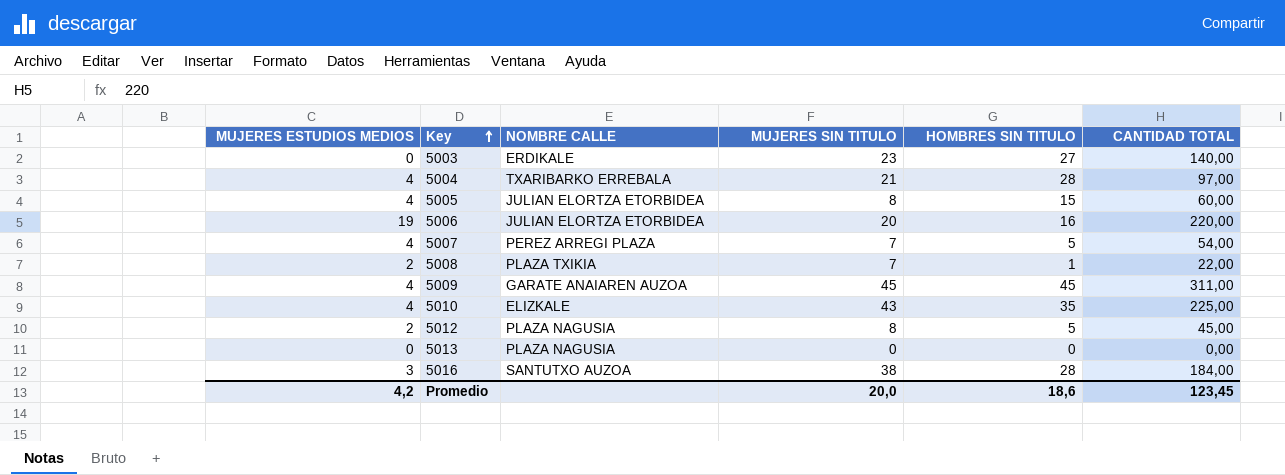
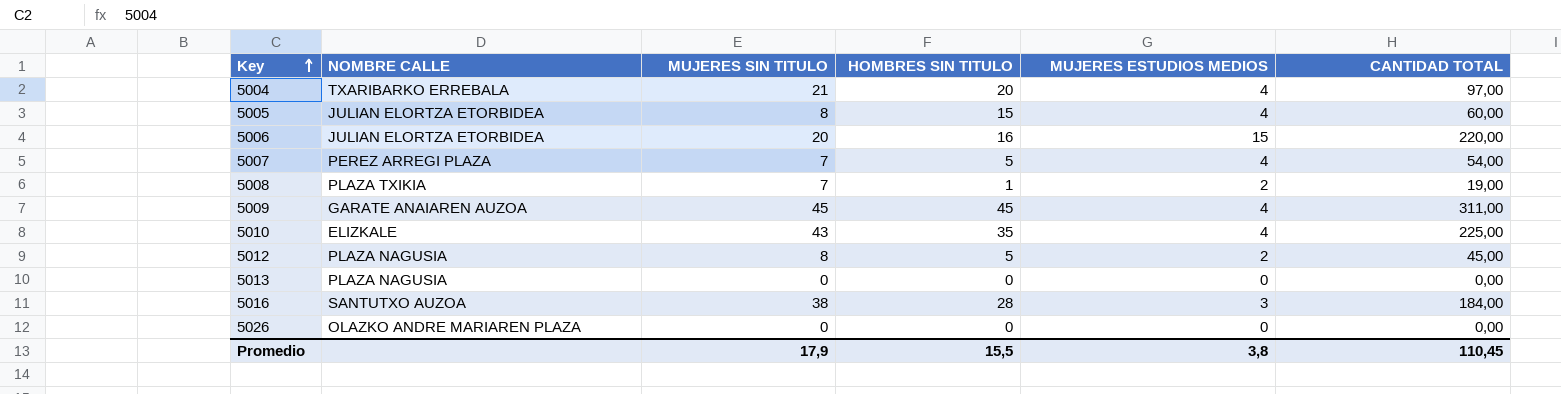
column MUJERES ESTUDIOS MEDIOS | position: 1 -> 5
row 5003: 0 | ERDIKALE | 23 | 27 | 140,00 -> none
5004 | HOMBRES SIN TITULO: 28 -> 20
5006 | MUJERES ESTUDIOS MEDIOS: 19 -> 15
5008 | CANTIDAD TOTAL: 22,00 -> 19,00
row 5026: none -> OLAZKO ANDRE MARIAREN PLAZA | 0 | 0 | 0 | 0,00
Promedio | MUJERES SIN TITULO: 20,0 -> 17,9
Promedio | HOMBRES SIN TITULO: 18,6 -> 15,5
Promedio | MUJERES ESTUDIOS MEDIOS: 4,2 -> 3,8
Promedio | CANTIDAD TOTAL: 123,45 -> 110,45

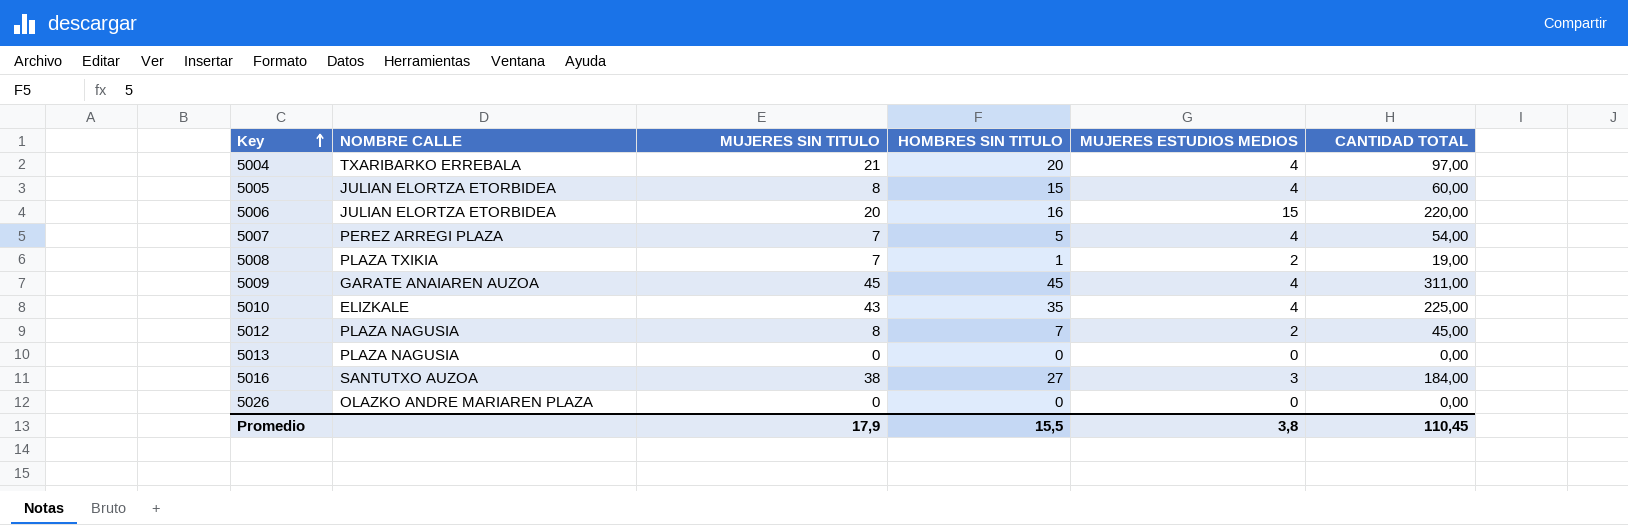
5012 | HOMBRES SIN TITULO: 5 -> 7
5016 | HOMBRES SIN TITULO: 28 -> 27

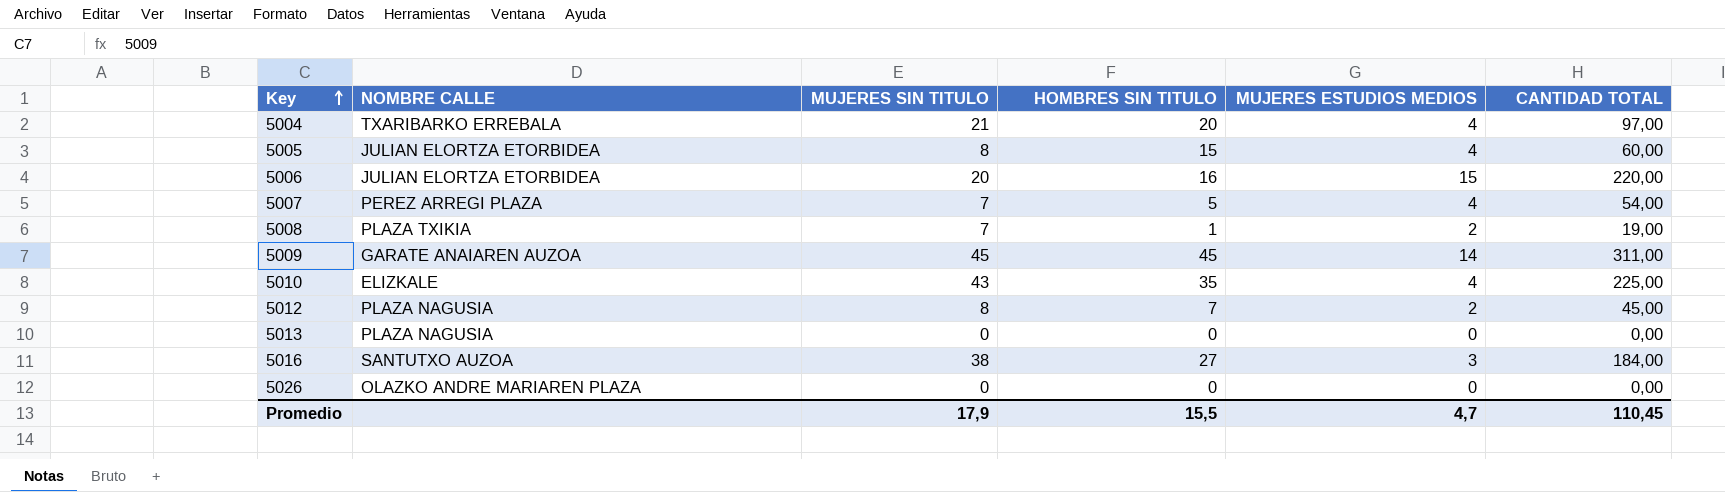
5009 | MUJERES ESTUDIOS MEDIOS: 4 -> 14
Promedio | MUJERES ESTUDIOS MEDIOS: 3,8 -> 4,7

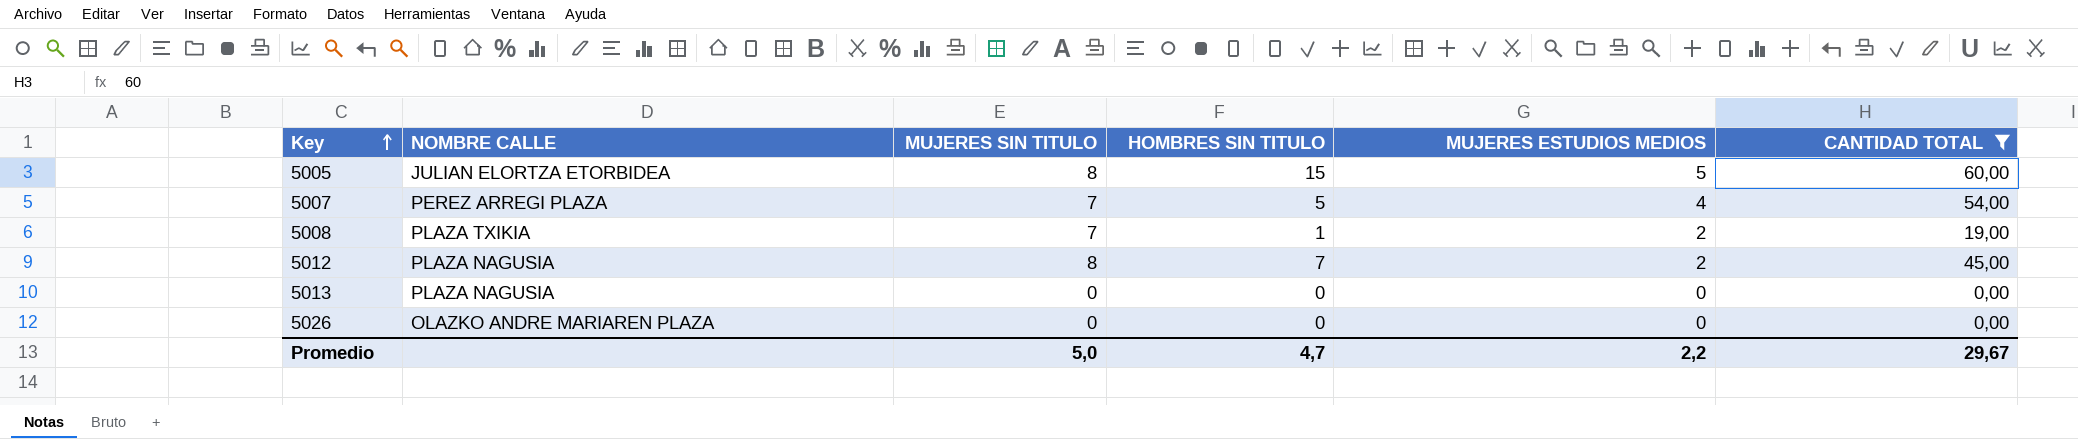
filter: none -> CANTIDAD TOTAL <= 60,00
5005 | MUJERES ESTUDIOS MEDIOS: 4 -> 5
Promedio | MUJERES SIN TITULO: 17,9 -> 5,0
Promedio | HOMBRES SIN TITULO: 15,5 -> 4,7
Promedio | MUJERES ESTUDIOS MEDIOS: 4,7 -> 2,2
Promedio | CANTIDAD TOTAL: 110,45 -> 29,67

